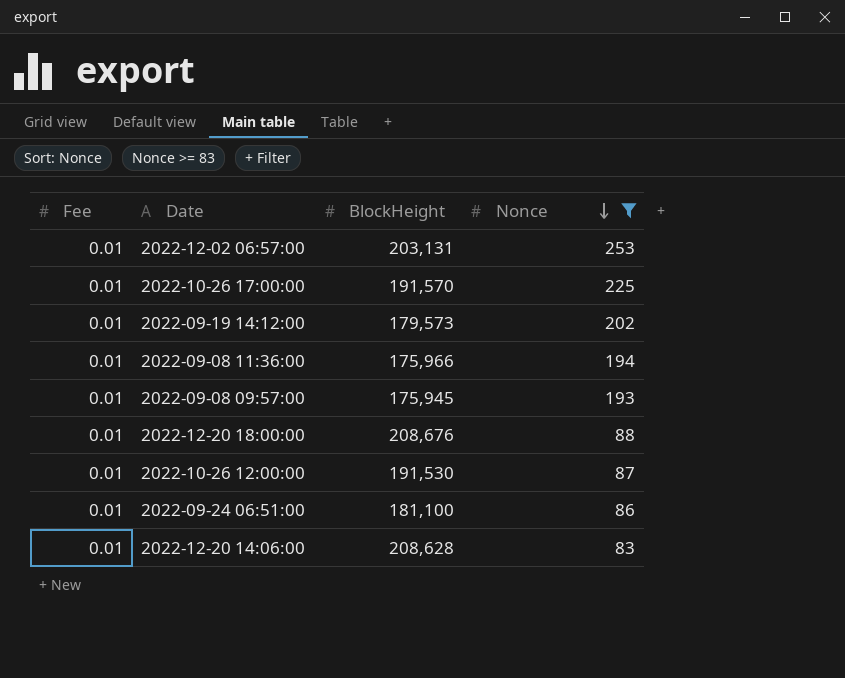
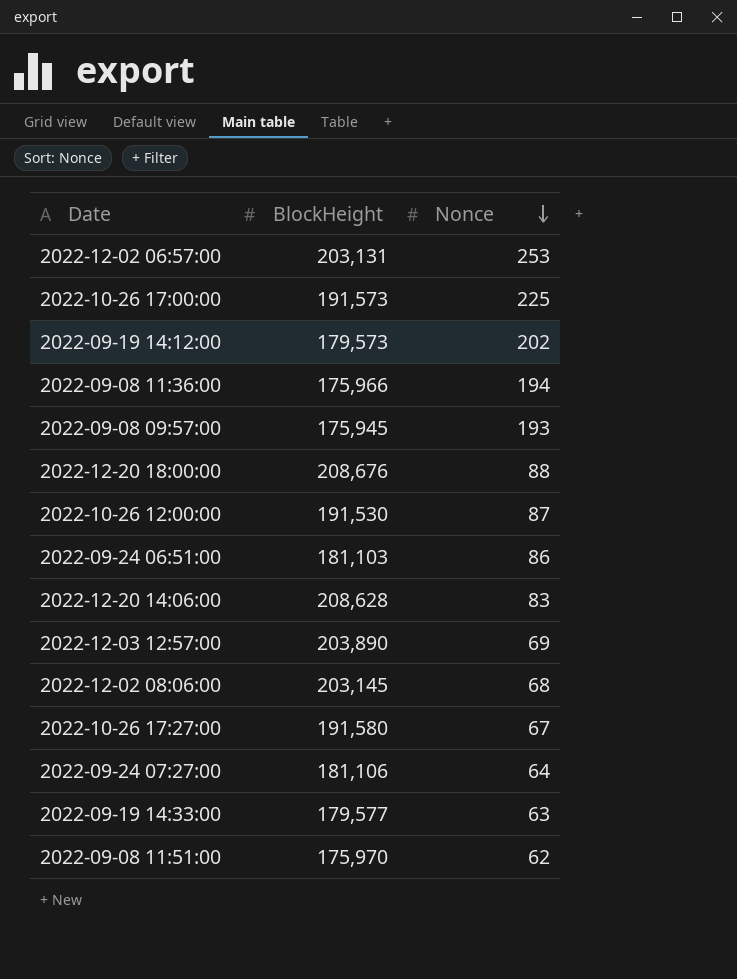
filter: Nonce >= 83 -> none
column Fee | position: 1 -> none
2022-10-26 17:00:00 | BlockHeight: 191,570 -> 191,573
2022-09-24 06:51:00 | BlockHeight: 181,100 -> 181,103

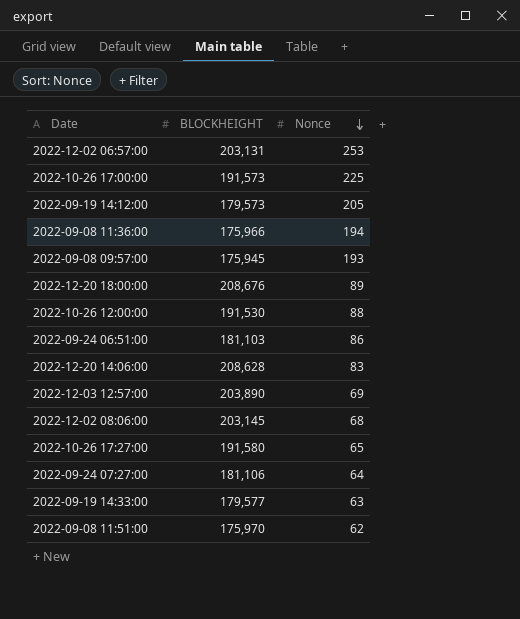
column name: BlockHeight -> BLOCKHEIGHT
2022-09-19 14:12:00 | Nonce: 202 -> 205
2022-12-20 18:00:00 | Nonce: 88 -> 89
2022-10-26 12:00:00 | Nonce: 87 -> 88
2022-10-26 17:27:00 | Nonce: 67 -> 65

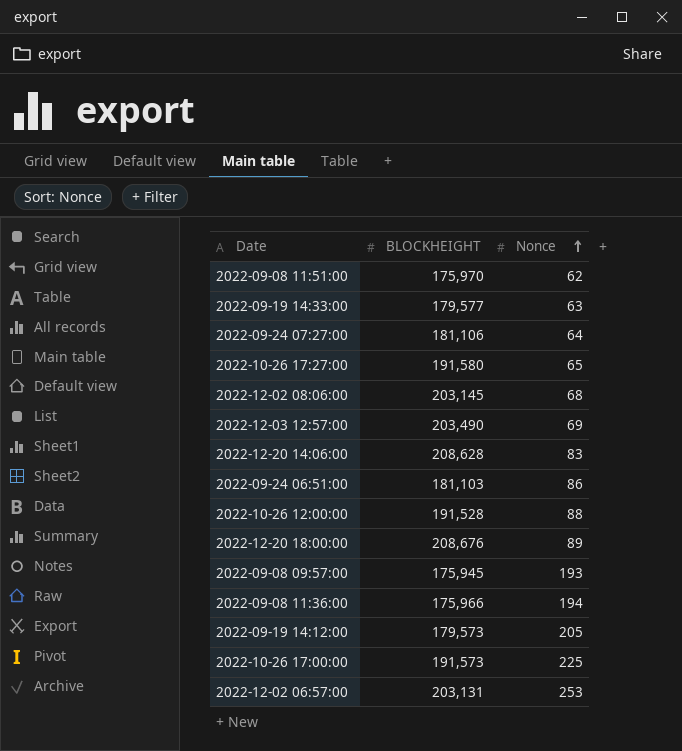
row order: Nonce descending -> Nonce ascending
2022-12-03 12:57:00 | BLOCKHEIGHT: 203,890 -> 203,490
2022-10-26 12:00:00 | BLOCKHEIGHT: 191,530 -> 191,528

